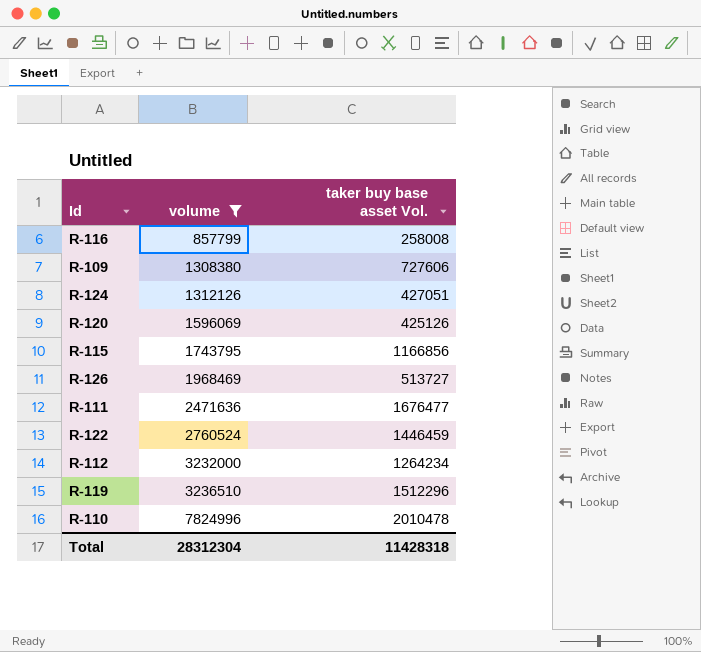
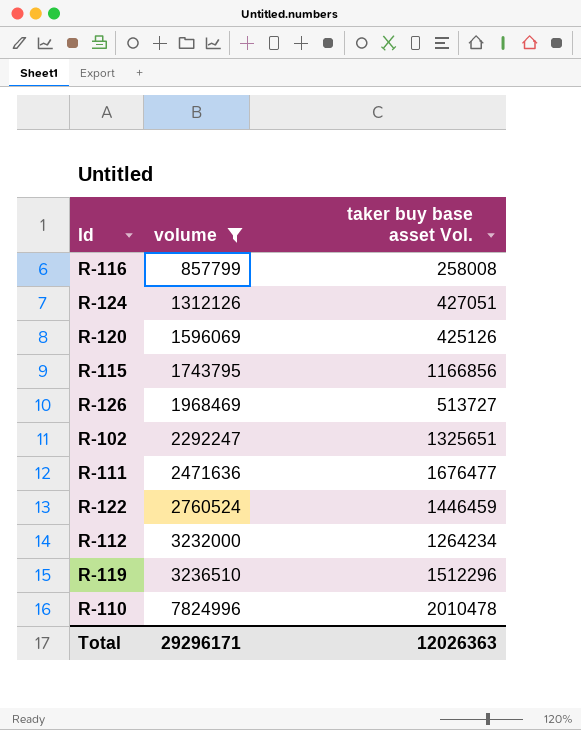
row R-109: 1308380 | 727606 -> none
row R-102: none -> 2292247 | 1325651
Total | volume: 28312304 -> 29296171
Total | taker buy base asset Vol.: 11428318 -> 12026363

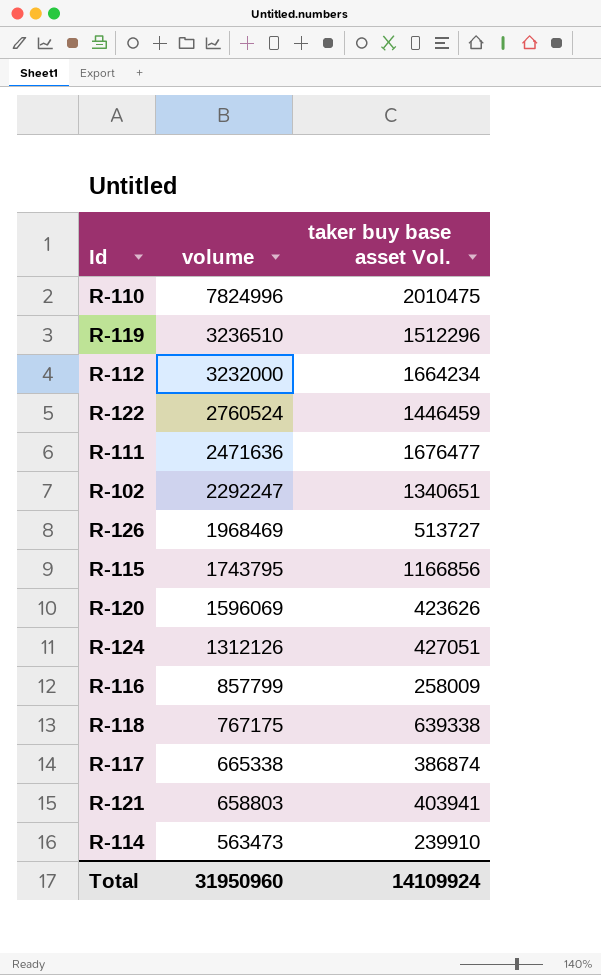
filter: volume >= 857799 -> none
row order: volume ascending -> volume descending
R-110 | taker buy base asset Vol.: 2010478 -> 2010475
R-112 | taker buy base asset Vol.: 1264234 -> 1664234
R-102 | taker buy base asset Vol.: 1325651 -> 1340651
R-120 | taker buy base asset Vol.: 425126 -> 423626
R-116 | taker buy base asset Vol.: 258008 -> 258009
Total | volume: 29296171 -> 31950960
Total | taker buy base asset Vol.: 12026363 -> 14109924

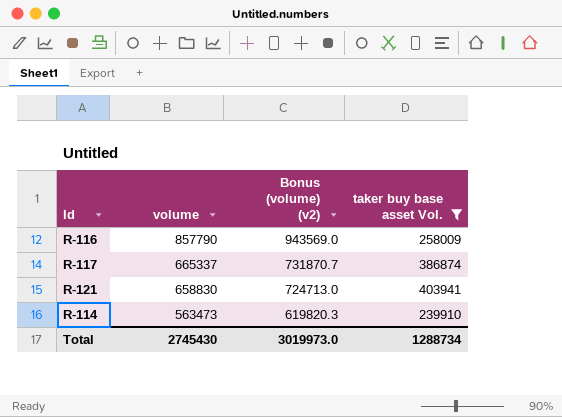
filter: none -> taker buy base asset Vol. <= 403941
column Bonus (volume) (v2) | formula: none -> [volume] * 1.1
R-116 | volume: 857799 -> 857790
R-117 | volume: 665338 -> 665337
R-121 | volume: 658803 -> 658830
Total | volume: 31950960 -> 2745430
Total | taker buy base asset Vol.: 14109924 -> 1288734

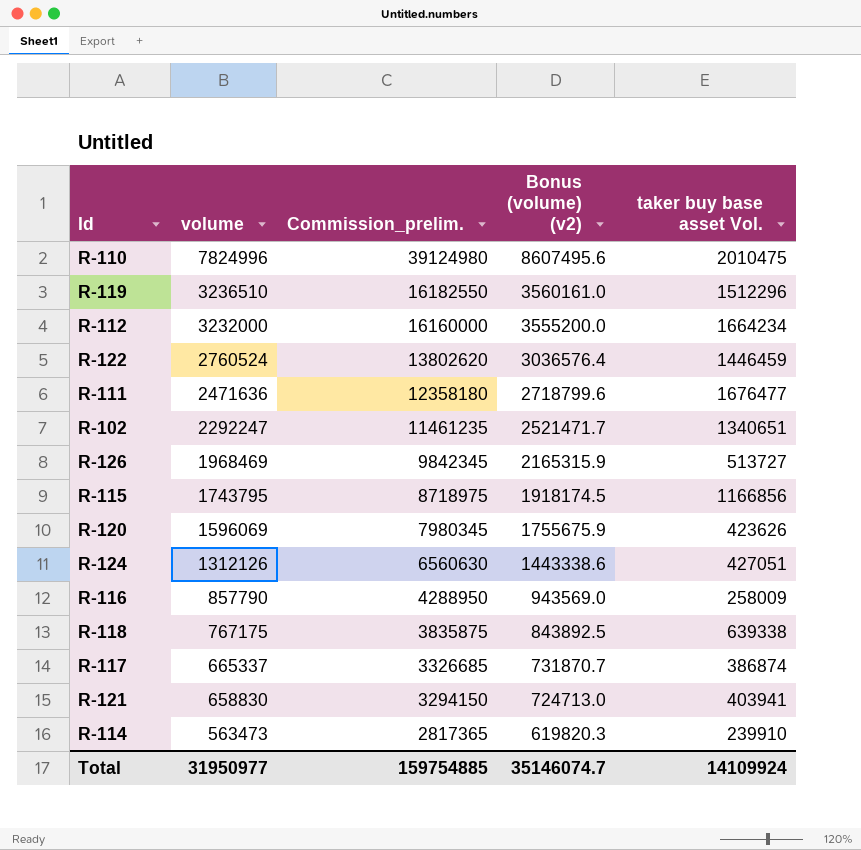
filter: taker buy base asset Vol. <= 403941 -> none
column Commission_prelim. | formula: none -> [volume] * 5
Total | volume: 2745430 -> 31950977
Total | Bonus (volume) (v2): 3019973.0 -> 35146074.7
Total | taker buy base asset Vol.: 1288734 -> 14109924

